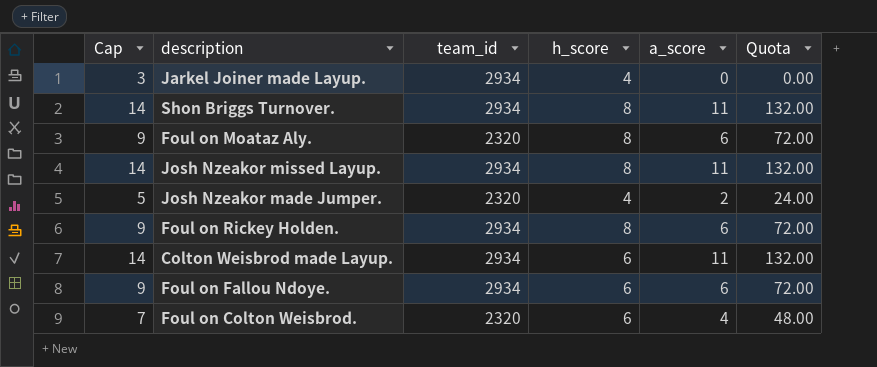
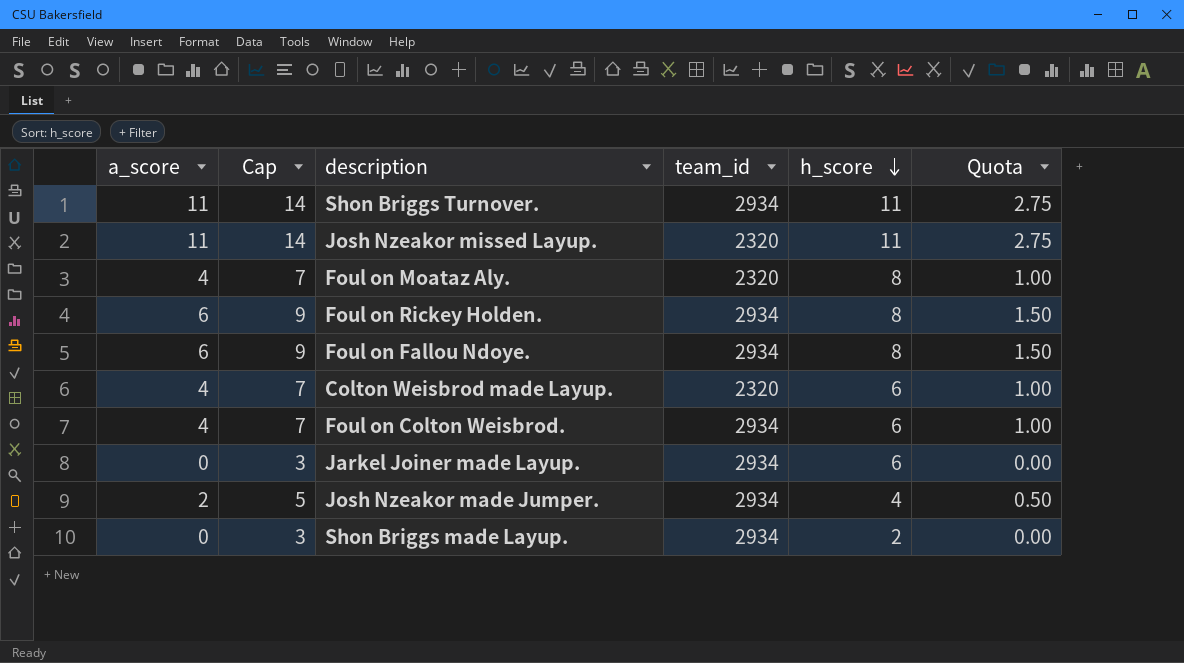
row order: none -> h_score descending
column a_score | position: 5 -> 1
column Quota | formula: [a_score] * 12 -> [a_score] * 0.25
Shon Briggs Turnover. | h_score: 8 -> 11
Josh Nzeakor missed Layup. | team_id: 2934 -> 2320
Josh Nzeakor missed Layup. | h_score: 8 -> 11
Foul on Moataz Aly. | a_score: 6 -> 4
Foul on Moataz Aly. | Cap: 9 -> 7
Foul on Fallou Ndoye. | h_score: 6 -> 8
Colton Weisbrod made Layup. | a_score: 11 -> 4
Colton Weisbrod made Layup. | Cap: 14 -> 7
Colton Weisbrod made Layup. | team_id: 2934 -> 2320
Foul on Colton Weisbrod. | team_id: 2320 -> 2934
Jarkel Joiner made Layup. | h_score: 4 -> 6
Josh Nzeakor made Jumper. | team_id: 2320 -> 2934
row Shon Briggs made Layup.: none -> 0 | 3 | 2934 | 2 | 0.00

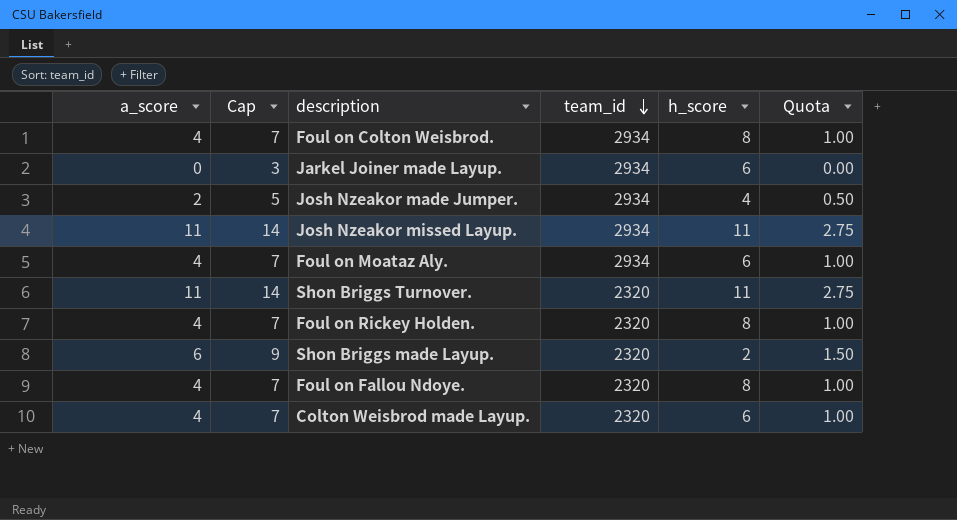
row order: h_score descending -> team_id descending
Foul on Colton Weisbrod. | h_score: 6 -> 8
Josh Nzeakor missed Layup. | team_id: 2320 -> 2934
Foul on Moataz Aly. | team_id: 2320 -> 2934
Foul on Moataz Aly. | h_score: 8 -> 6
Shon Briggs Turnover. | team_id: 2934 -> 2320
Foul on Rickey Holden. | a_score: 6 -> 4
Foul on Rickey Holden. | Cap: 9 -> 7
Foul on Rickey Holden. | team_id: 2934 -> 2320
Foul on Rickey Holden. | Quota: 1.50 -> 1.00
Shon Briggs made Layup. | a_score: 0 -> 6
Shon Briggs made Layup. | Cap: 3 -> 9
Shon Briggs made Layup. | team_id: 2934 -> 2320
Shon Briggs made Layup. | Quota: 0.00 -> 1.50
Foul on Fallou Ndoye. | a_score: 6 -> 4
Foul on Fallou Ndoye. | Cap: 9 -> 7
Foul on Fallou Ndoye. | team_id: 2934 -> 2320
Foul on Fallou Ndoye. | Quota: 1.50 -> 1.00

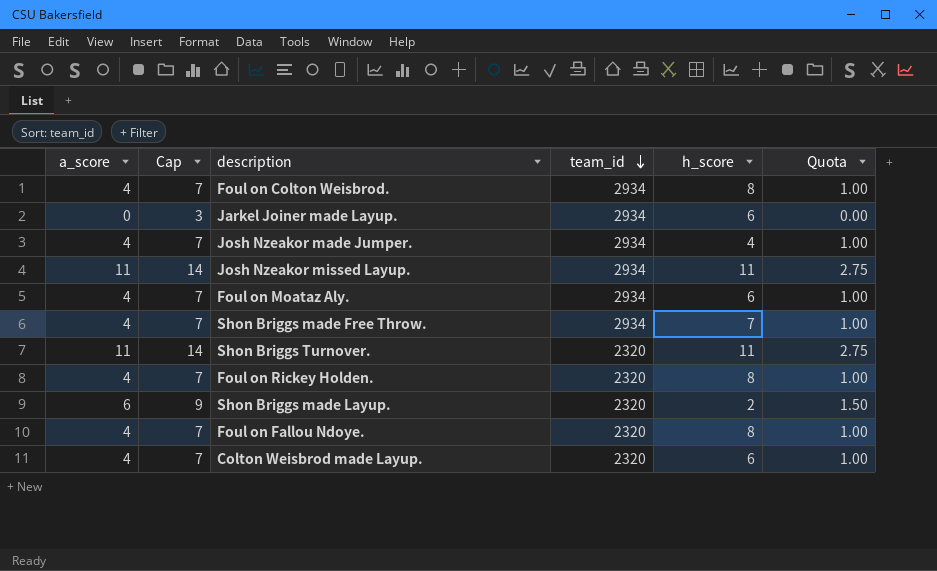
Josh Nzeakor made Jumper. | a_score: 2 -> 4
Josh Nzeakor made Jumper. | Cap: 5 -> 7
Josh Nzeakor made Jumper. | Quota: 0.50 -> 1.00
row Shon Briggs made Free Throw.: none -> 4 | 7 | 2934 | 7 | 1.00

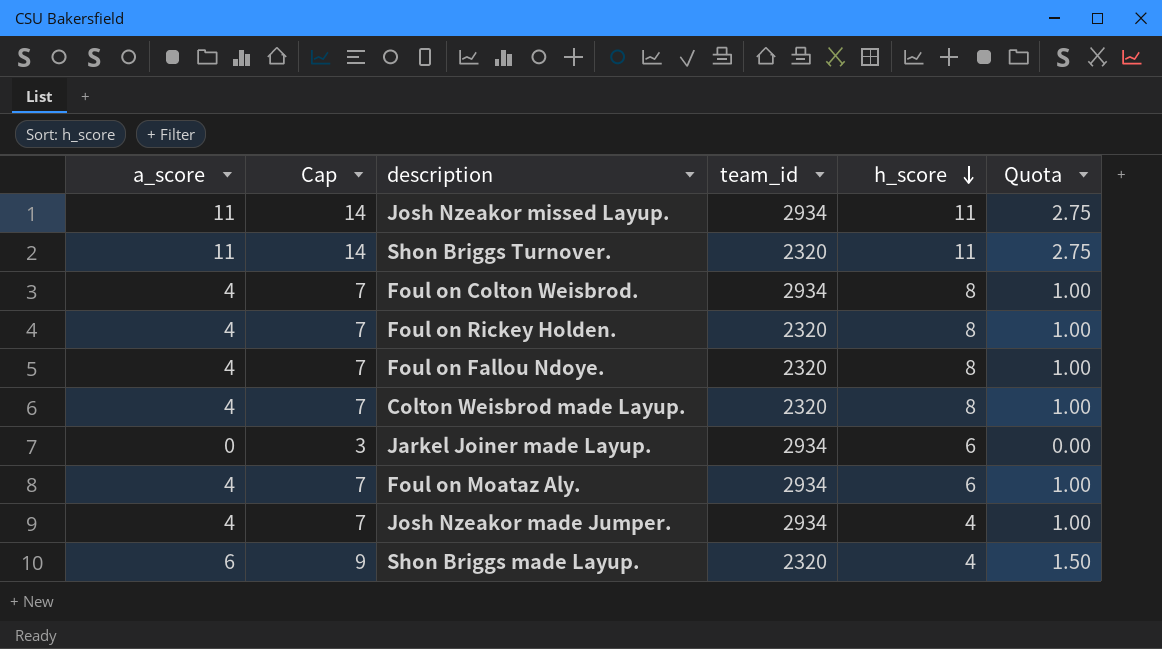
row order: team_id descending -> h_score descending
row Shon Briggs made Free Throw.: 4 | 7 | 2934 | 7 | 1.00 -> none
Colton Weisbrod made Layup. | h_score: 6 -> 8
Shon Briggs made Layup. | h_score: 2 -> 4

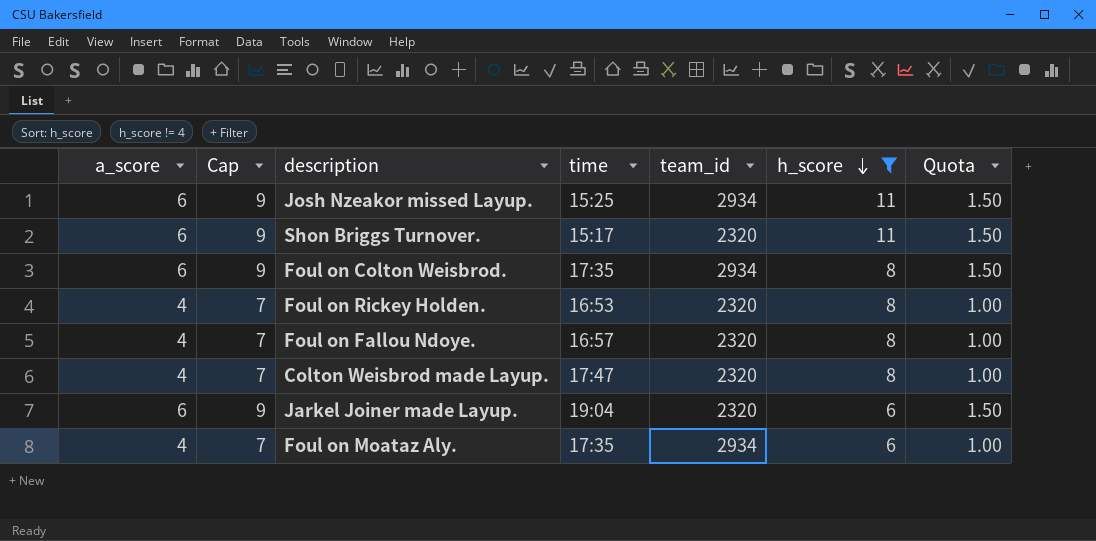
filter: none -> h_score != 4
column time | position: none -> 4
Josh Nzeakor missed Layup. | a_score: 11 -> 6
Josh Nzeakor missed Layup. | Cap: 14 -> 9
Josh Nzeakor missed Layup. | Quota: 2.75 -> 1.50
Shon Briggs Turnover. | a_score: 11 -> 6
Shon Briggs Turnover. | Cap: 14 -> 9
Shon Briggs Turnover. | Quota: 2.75 -> 1.50
Foul on Colton Weisbrod. | a_score: 4 -> 6
Foul on Colton Weisbrod. | Cap: 7 -> 9
Foul on Colton Weisbrod. | Quota: 1.00 -> 1.50
Jarkel Joiner made Layup. | a_score: 0 -> 6
Jarkel Joiner made Layup. | Cap: 3 -> 9
Jarkel Joiner made Layup. | team_id: 2934 -> 2320
Jarkel Joiner made Layup. | Quota: 0.00 -> 1.50

